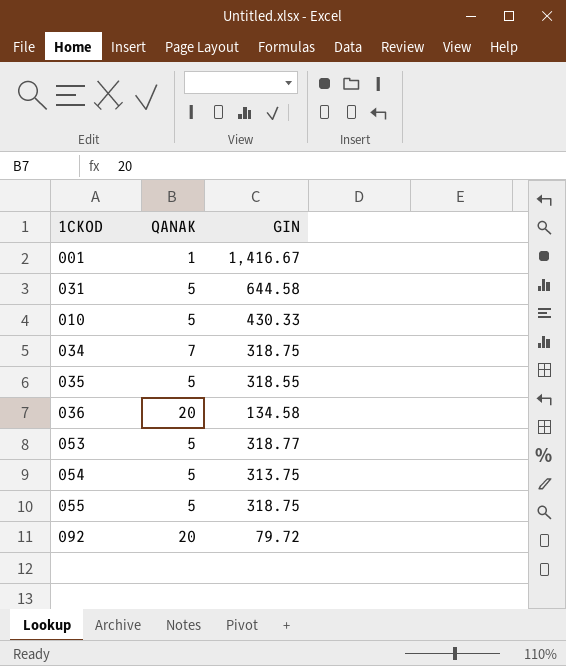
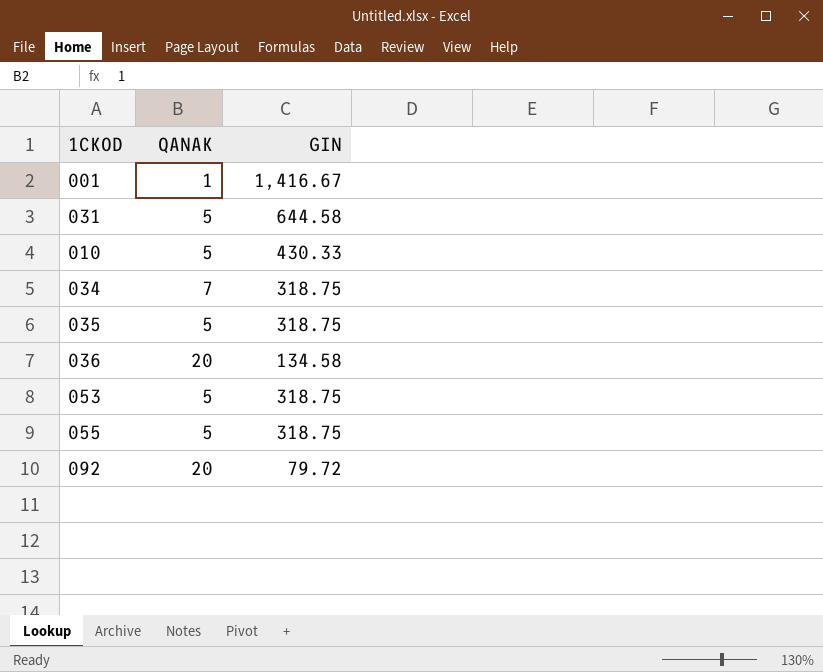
row 054: 5 | 313.75 -> none
035 | GIN: 318.55 -> 318.75
053 | GIN: 318.77 -> 318.75

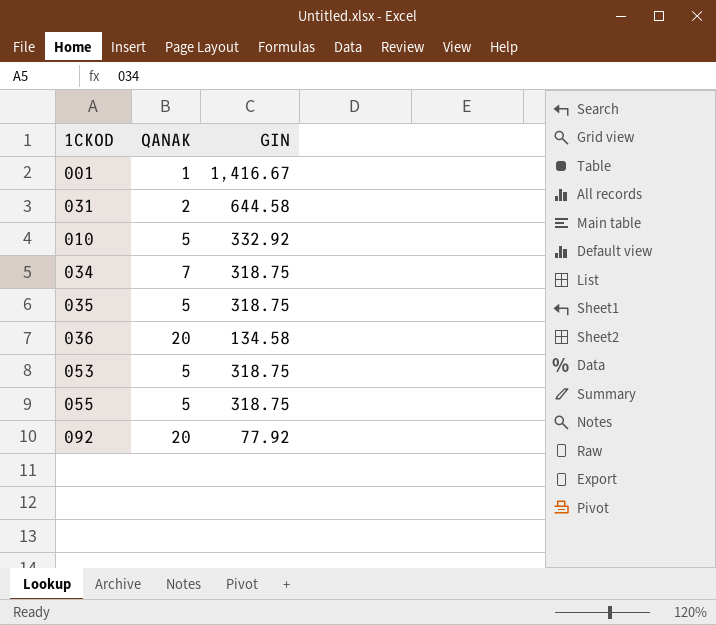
031 | QANAK: 5 -> 2
010 | GIN: 430.33 -> 332.92
092 | GIN: 79.72 -> 77.92

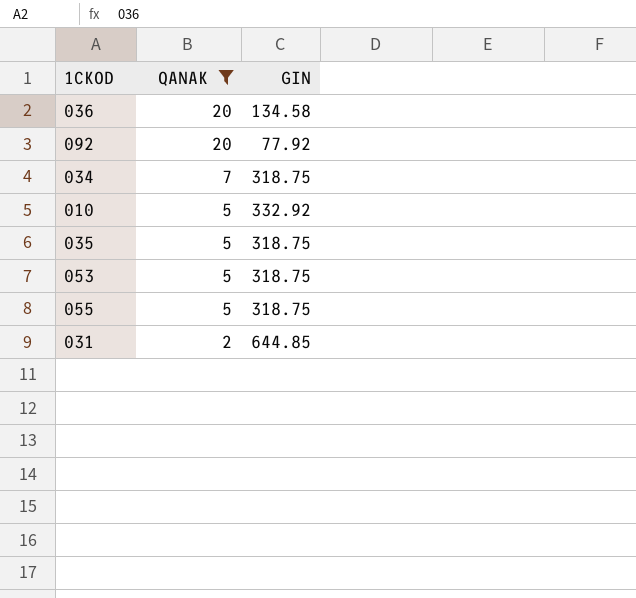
filter: none -> QANAK != 1
row order: none -> QANAK descending
031 | GIN: 644.58 -> 644.85

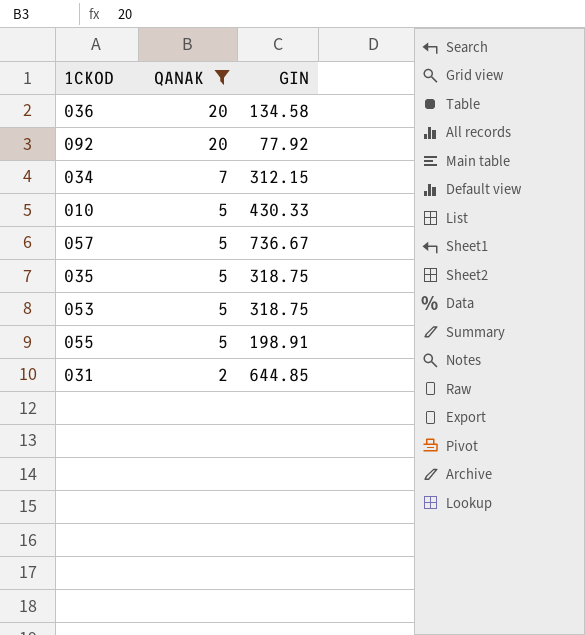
034 | GIN: 318.75 -> 312.15
010 | GIN: 332.92 -> 430.33
row 057: none -> 5 | 736.67
055 | GIN: 318.75 -> 198.91

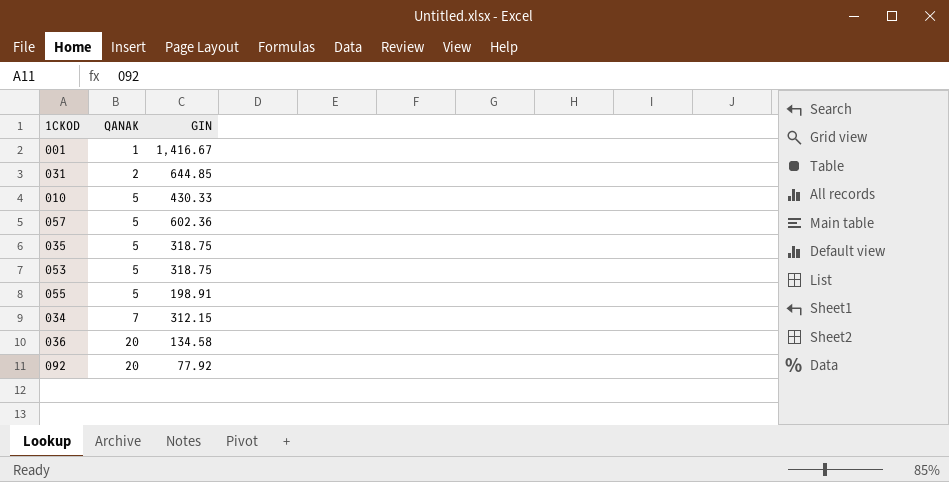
filter: QANAK != 1 -> none
row order: QANAK descending -> QANAK ascending
057 | GIN: 736.67 -> 602.36

